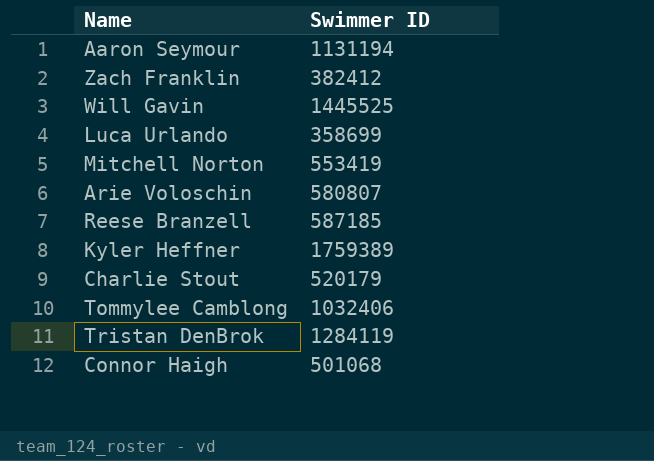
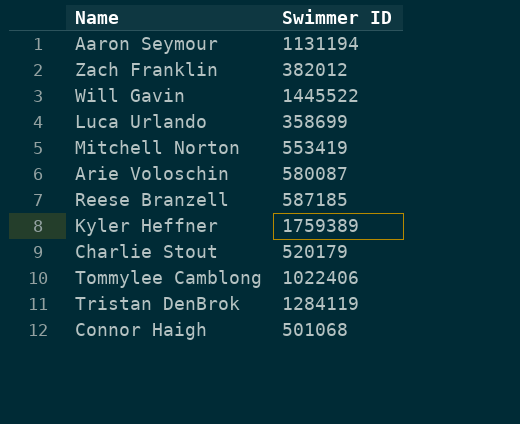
Zach Franklin | Swimmer ID: 382412 -> 382012
Will Gavin | Swimmer ID: 1445525 -> 1445522
Arie Voloschin | Swimmer ID: 580807 -> 580087
Tommylee Camblong | Swimmer ID: 1032406 -> 1022406

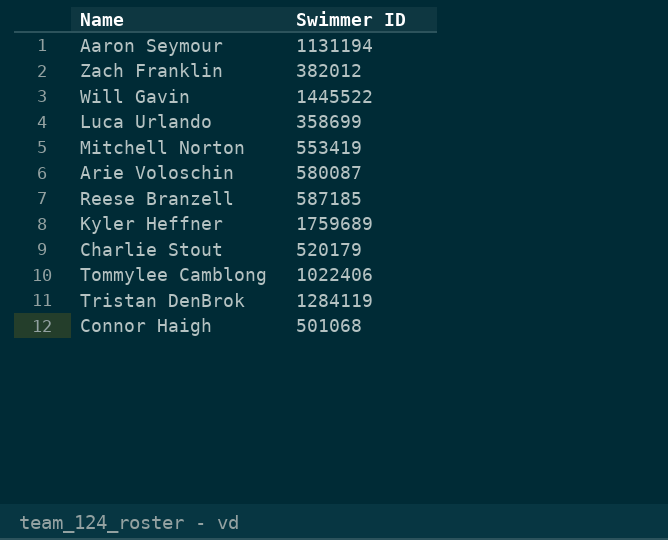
Kyler Heffner | Swimmer ID: 1759389 -> 1759689

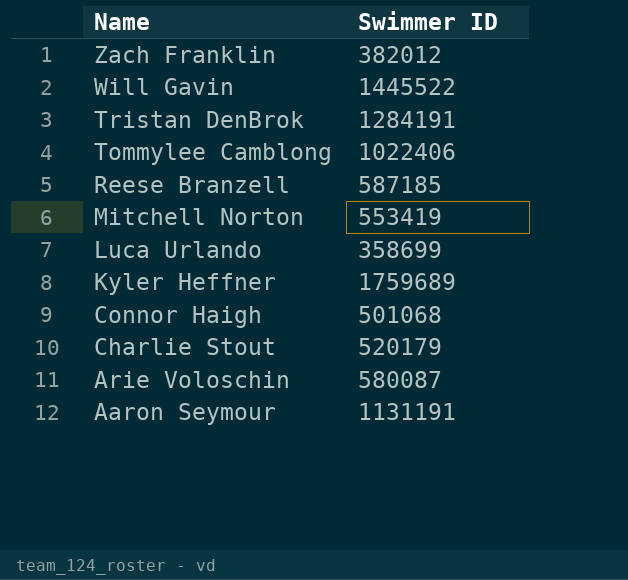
row order: none -> Name descending
Tristan DenBrok | Swimmer ID: 1284119 -> 1284191
Aaron Seymour | Swimmer ID: 1131194 -> 1131191

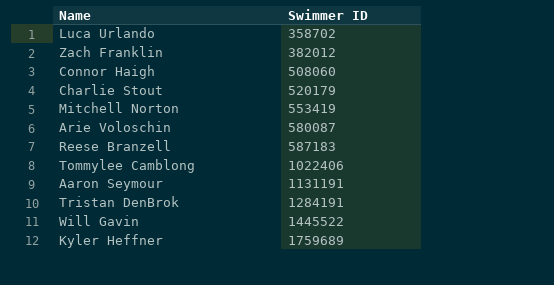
row order: Name descending -> Swimmer ID ascending
Luca Urlando | Swimmer ID: 358699 -> 358702
Connor Haigh | Swimmer ID: 501068 -> 508060
Reese Branzell | Swimmer ID: 587185 -> 587183

